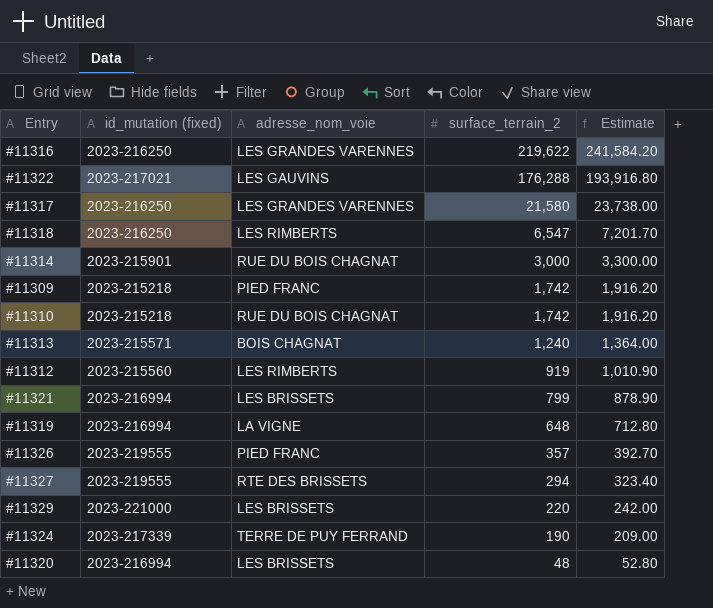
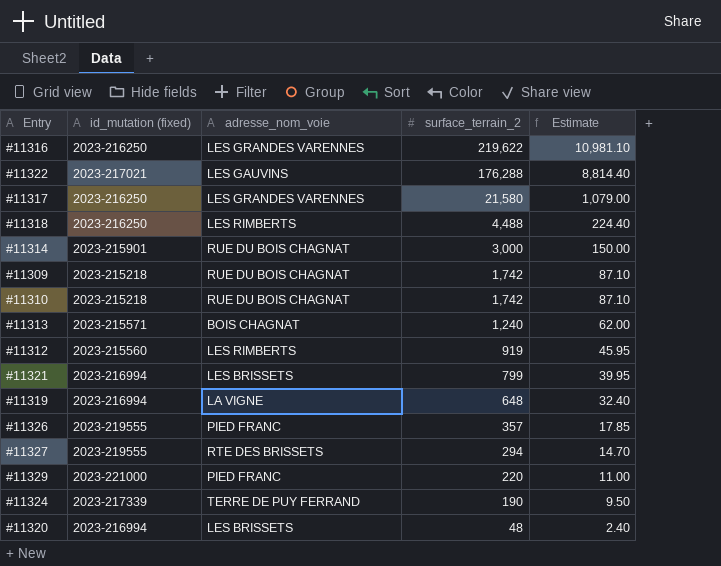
column Estimate | formula: [surface_terrain_2] * 1.1 -> [surface_terrain_2] * 0.05
#11318 | surface_terrain_2: 6,547 -> 4,488
#11309 | adresse_nom_voie: PIED FRANC -> RUE DU BOIS CHAGNAT
#11329 | adresse_nom_voie: LES BRISSETS -> PIED FRANC

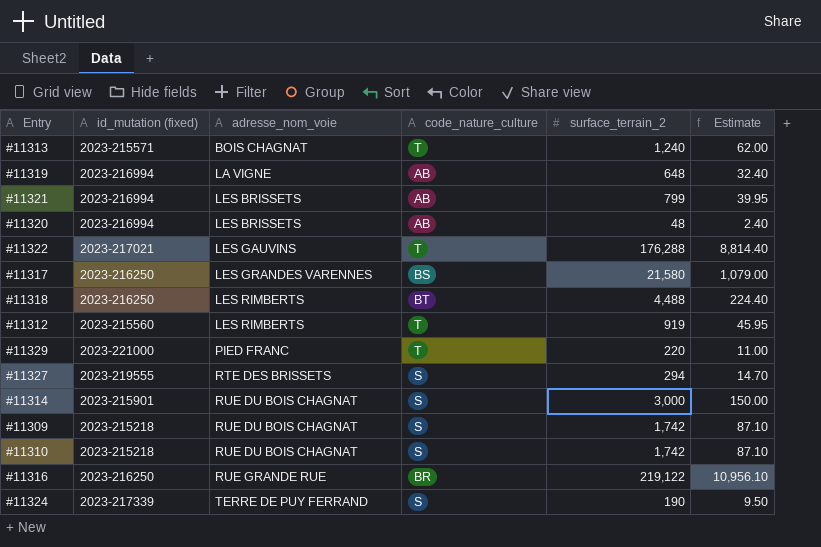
row order: surface_terrain_2 descending -> adresse_nom_voie ascending
column code_nature_culture | position: none -> 4
row #11326: 2023-219555 | PIED FRANC | 357 | 17.85 -> none
#11316 | adresse_nom_voie: LES GRANDES VARENNES -> RUE GRANDE RUE
#11316 | surface_terrain_2: 219,622 -> 219,122
#11316 | Estimate: 10,981.10 -> 10,956.10

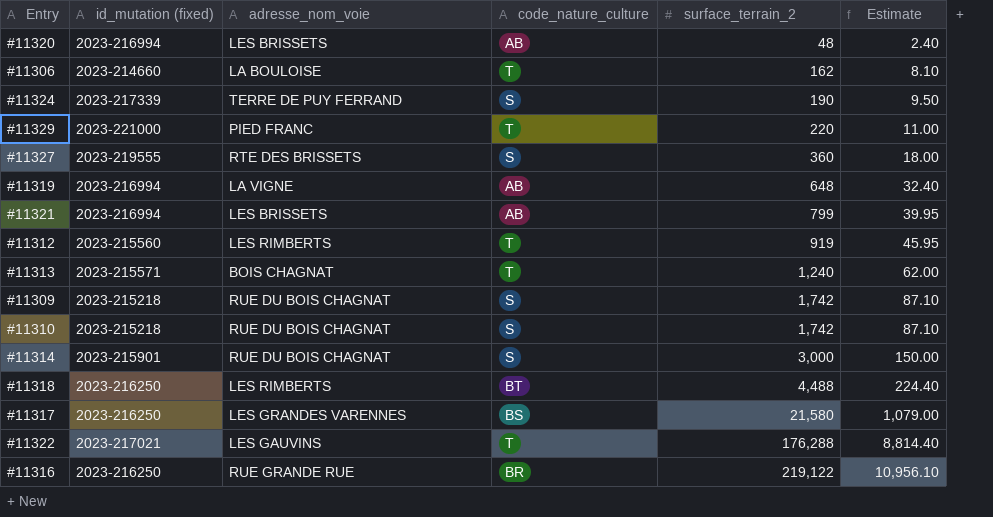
row order: adresse_nom_voie ascending -> surface_terrain_2 ascending
row #11306: none -> 2023-214660 | LA BOULOISE | T | 162 | 8.10
#11327 | surface_terrain_2: 294 -> 360
#11327 | Estimate: 14.70 -> 18.00

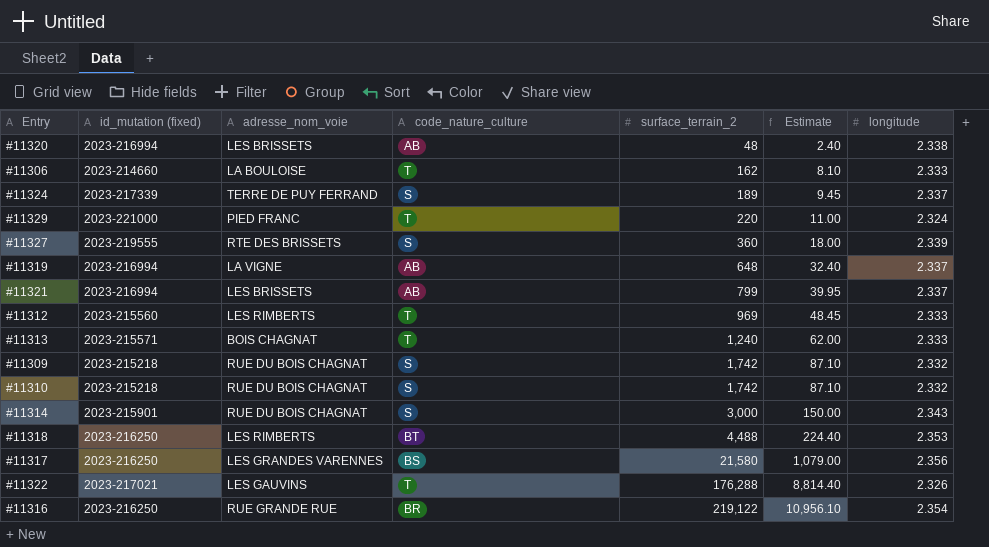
column longitude | position: none -> 7
#11324 | surface_terrain_2: 190 -> 189
#11324 | Estimate: 9.50 -> 9.45
#11312 | surface_terrain_2: 919 -> 969
#11312 | Estimate: 45.95 -> 48.45

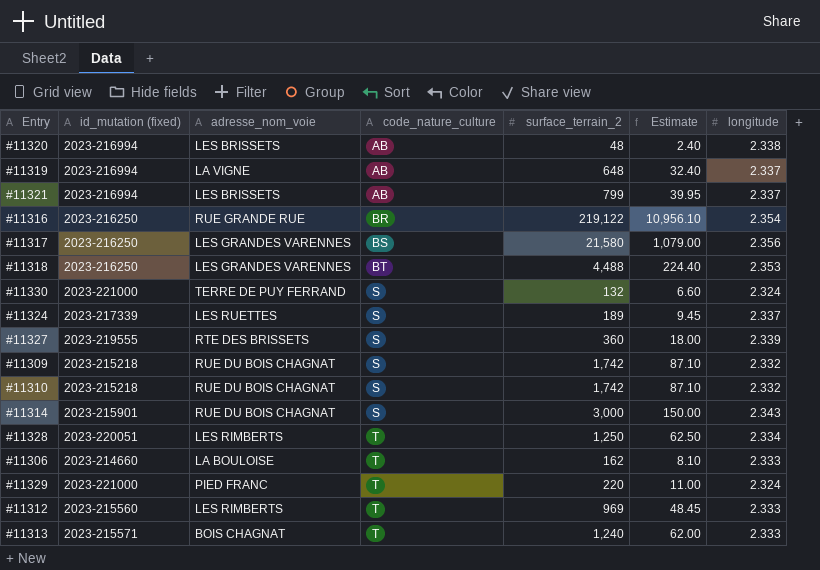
row order: surface_terrain_2 ascending -> code_nature_culture ascending
row #11322: 2023-217021 | LES GAUVINS | T | 176,288 | 8,814.40 | 2.326 -> none
#11318 | adresse_nom_voie: LES RIMBERTS -> LES GRANDES VARENNES
row #11330: none -> 2023-221000 | TERRE DE PUY FERRAND | S | 132 | 6.60 | 2.324
#11324 | adresse_nom_voie: TERRE DE PUY FERRAND -> LES RUETTES
row #11328: none -> 2023-220051 | LES RIMBERTS | T | 1,250 | 62.50 | 2.334

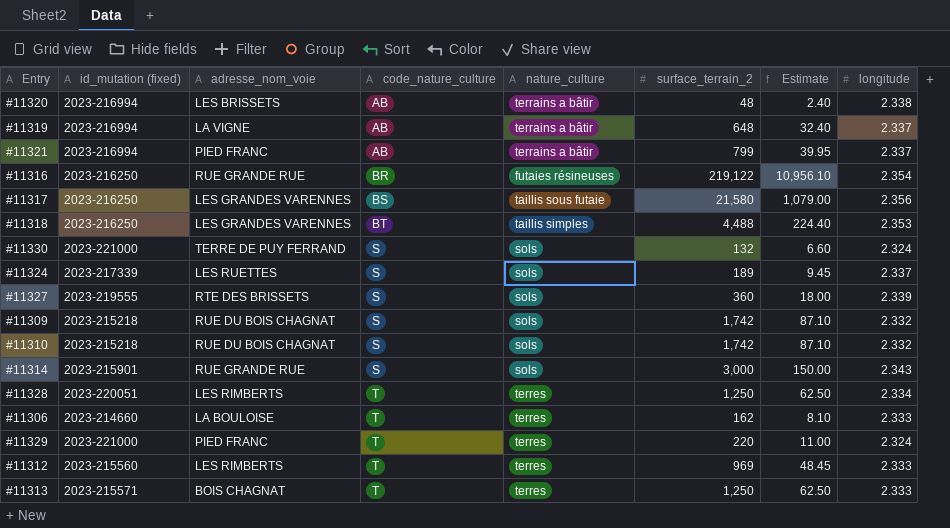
column nature_culture | position: none -> 5
#11321 | adresse_nom_voie: LES BRISSETS -> PIED FRANC
#11314 | adresse_nom_voie: RUE DU BOIS CHAGNAT -> RUE GRANDE RUE
#11313 | surface_terrain_2: 1,240 -> 1,250
#11313 | Estimate: 62.00 -> 62.50

